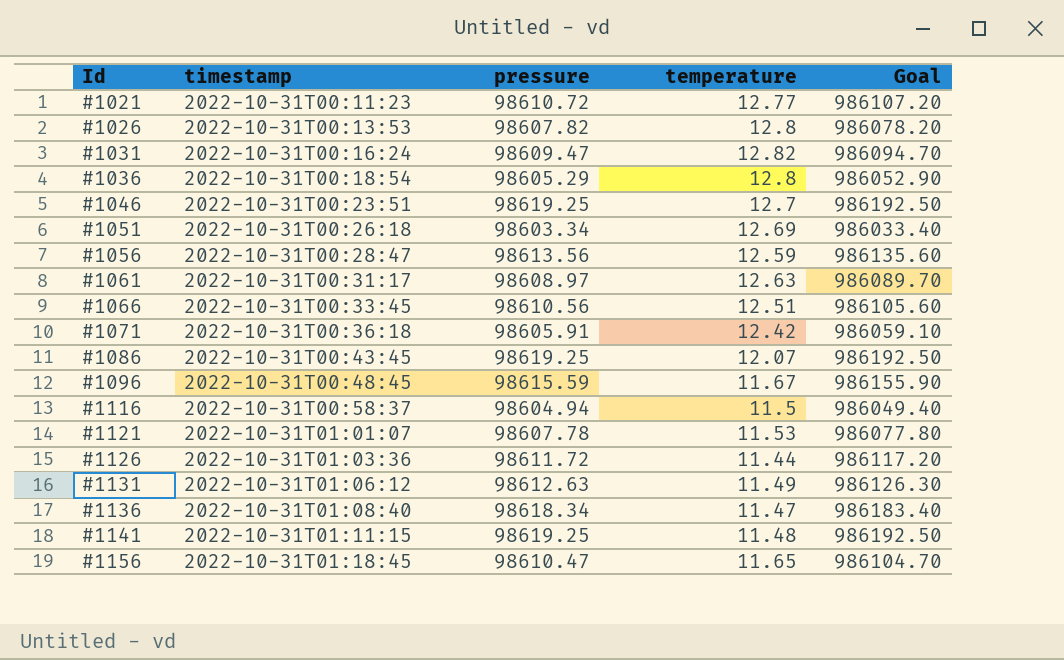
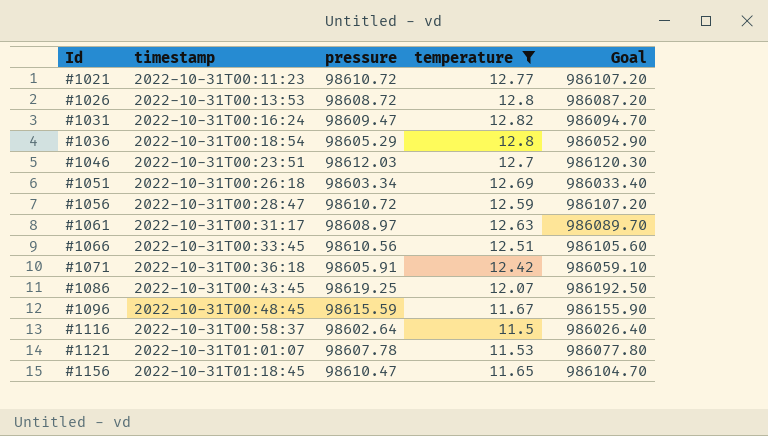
filter: none -> temperature >= 11.5
#1026 | pressure: 98607.82 -> 98608.72
#1026 | Goal: 986078.20 -> 986087.20
#1046 | pressure: 98619.25 -> 98612.03
#1046 | Goal: 986192.50 -> 986120.30
#1056 | pressure: 98613.56 -> 98610.72
#1056 | Goal: 986135.60 -> 986107.20
#1116 | pressure: 98604.94 -> 98602.64
#1116 | Goal: 986049.40 -> 986026.40

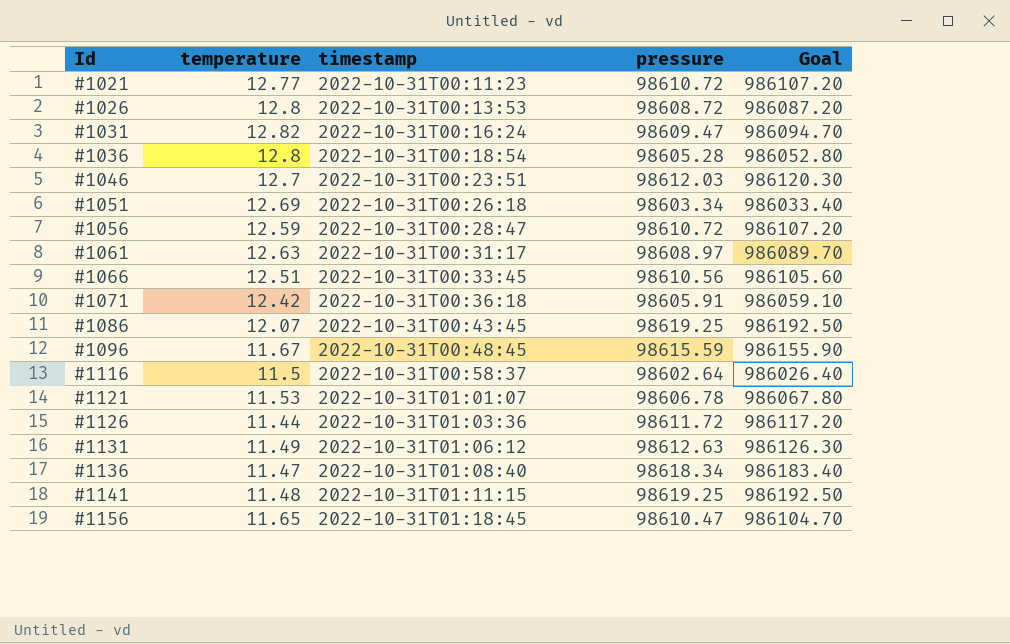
filter: temperature >= 11.5 -> none
column temperature | position: 4 -> 2
#1036 | pressure: 98605.29 -> 98605.28
#1036 | Goal: 986052.90 -> 986052.80
#1121 | pressure: 98607.78 -> 98606.78
#1121 | Goal: 986077.80 -> 986067.80

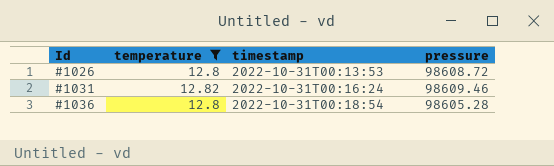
filter: none -> temperature >= 12.8
column Goal | formula: [pressure] * 10 -> none
#1031 | pressure: 98609.47 -> 98609.46

